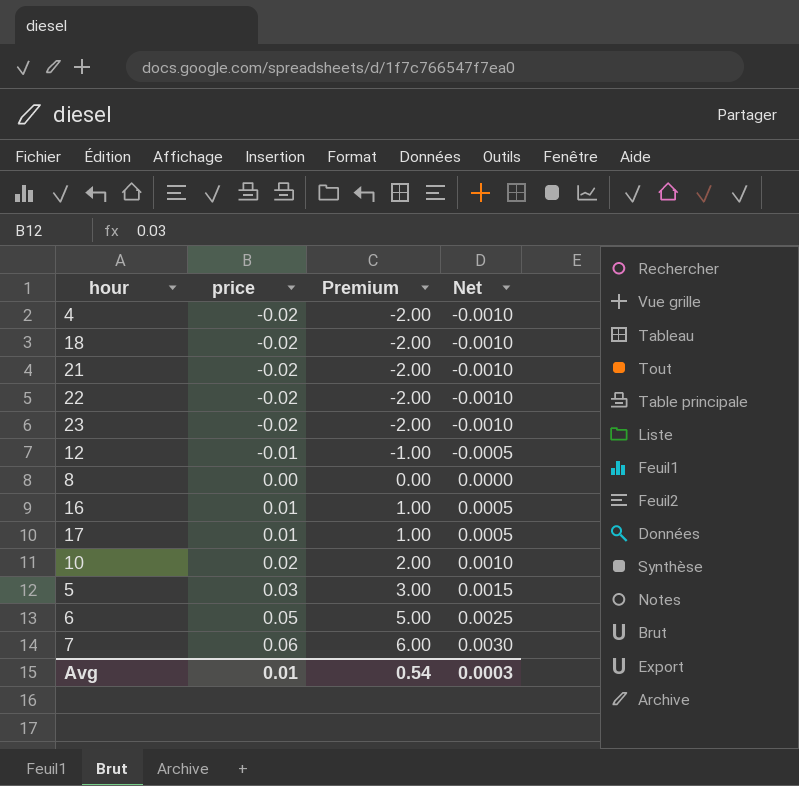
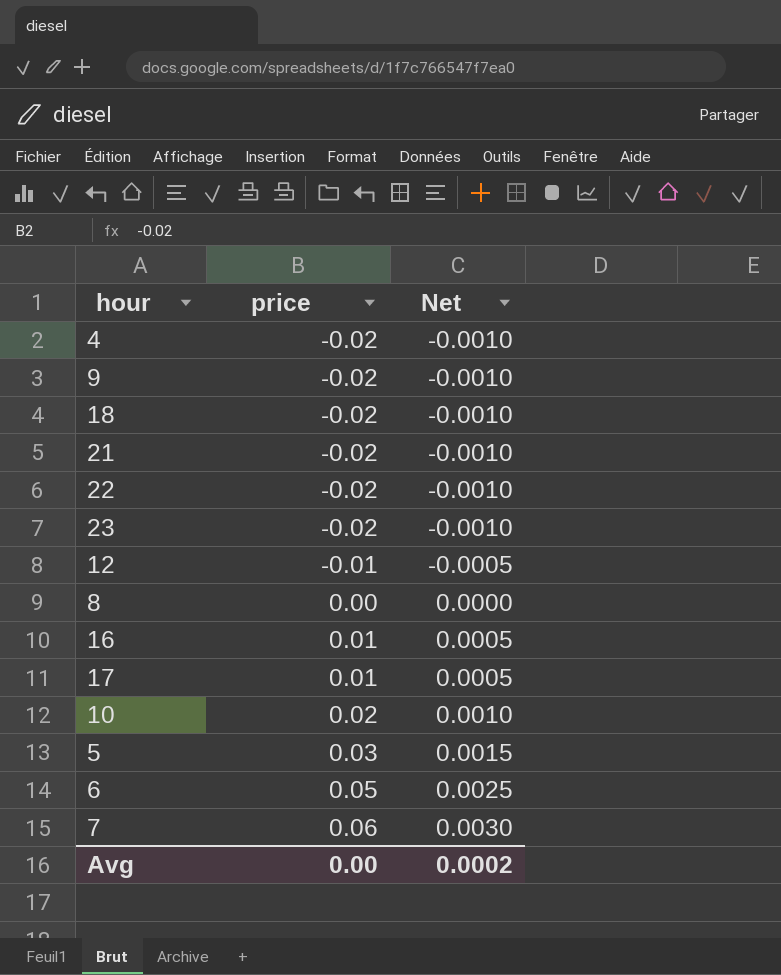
column Premium | formula: [price] * 100 -> none
row 9: none -> -0.02 | -0.0010
Avg | price: 0.01 -> 0.00
Avg | Net: 0.0003 -> 0.0002

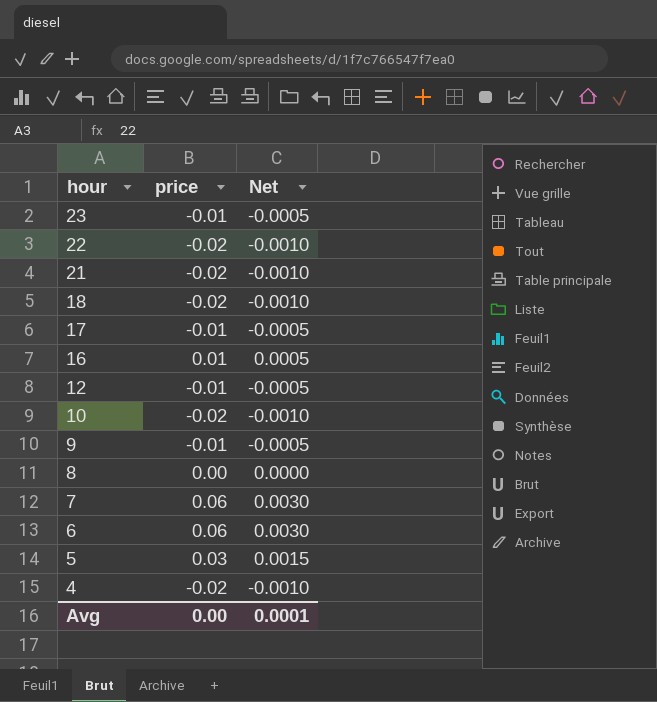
row order: price ascending -> hour descending
23 | price: -0.02 -> -0.01
23 | Net: -0.0010 -> -0.0005
17 | price: 0.01 -> -0.01
17 | Net: 0.0005 -> -0.0005
10 | price: 0.02 -> -0.02
10 | Net: 0.0010 -> -0.0010
9 | price: -0.02 -> -0.01
9 | Net: -0.0010 -> -0.0005
6 | price: 0.05 -> 0.06
6 | Net: 0.0025 -> 0.0030
Avg | Net: 0.0002 -> 0.0001

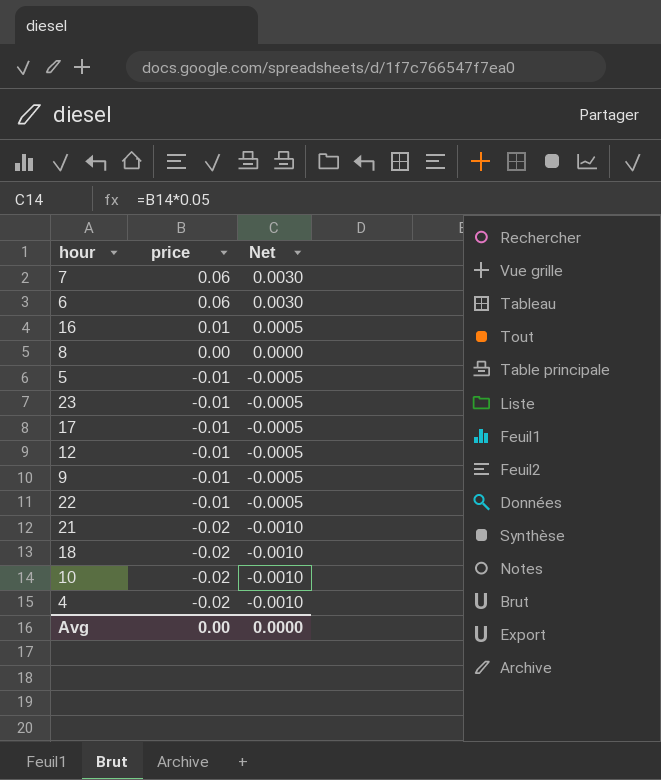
row order: hour descending -> price descending
5 | price: 0.03 -> -0.01
5 | Net: 0.0015 -> -0.0005
22 | price: -0.02 -> -0.01
22 | Net: -0.0010 -> -0.0005
Avg | Net: 0.0001 -> 0.0000

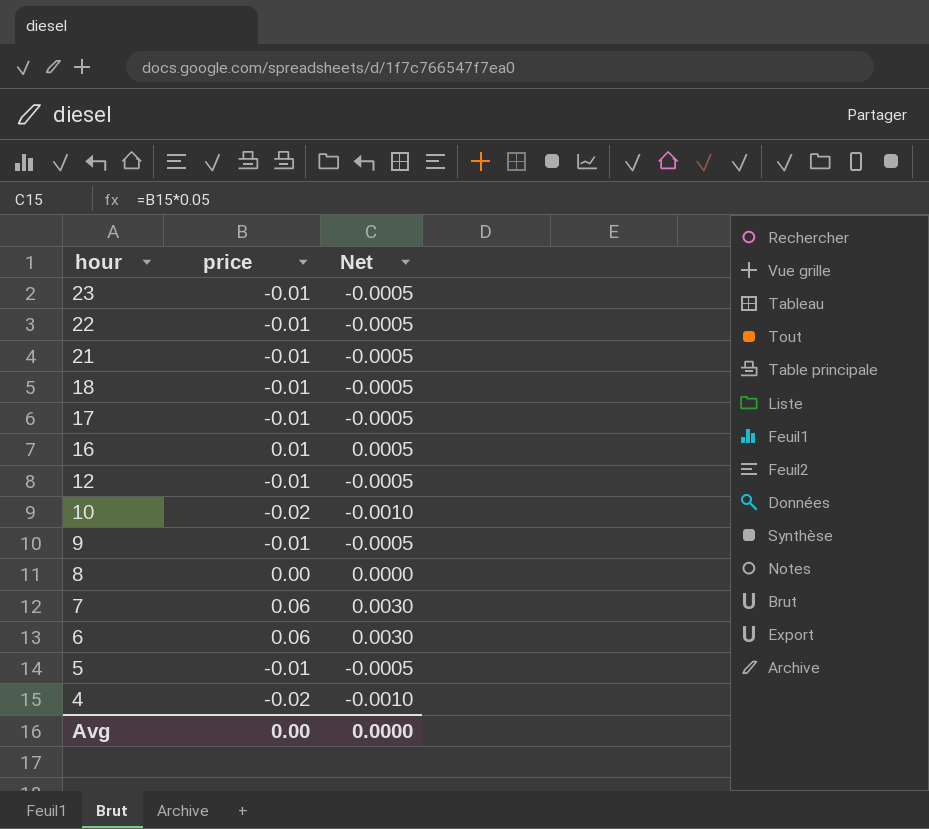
row order: price descending -> hour descending
21 | price: -0.02 -> -0.01
21 | Net: -0.0010 -> -0.0005
18 | price: -0.02 -> -0.01
18 | Net: -0.0010 -> -0.0005

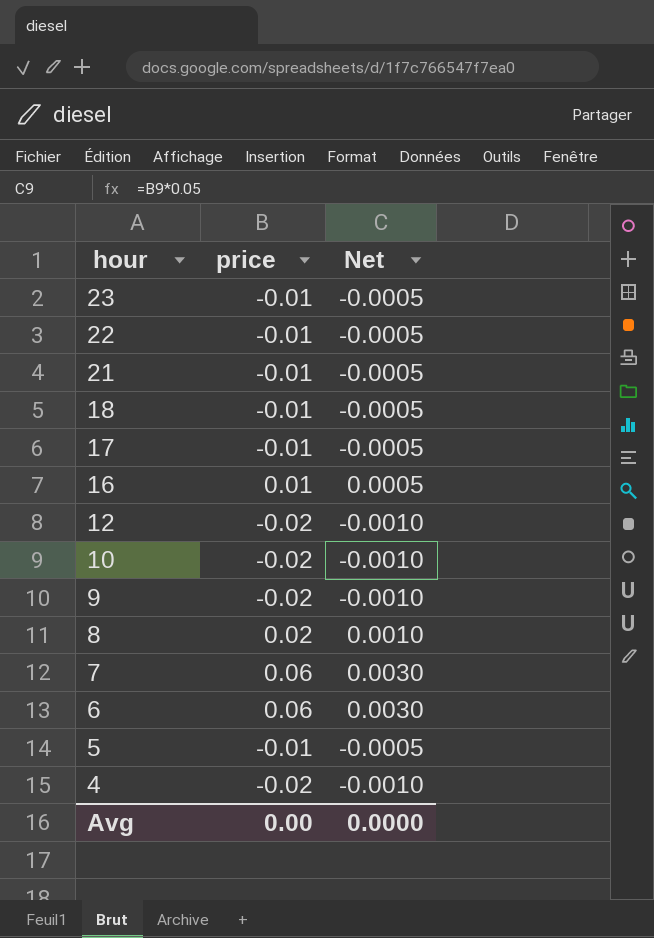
12 | price: -0.01 -> -0.02
12 | Net: -0.0005 -> -0.0010
9 | price: -0.01 -> -0.02
9 | Net: -0.0005 -> -0.0010
8 | price: 0.00 -> 0.02
8 | Net: 0.0000 -> 0.0010

